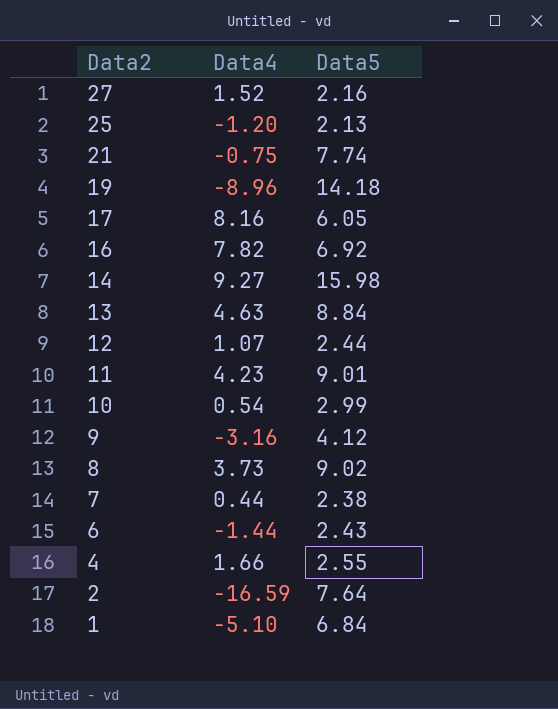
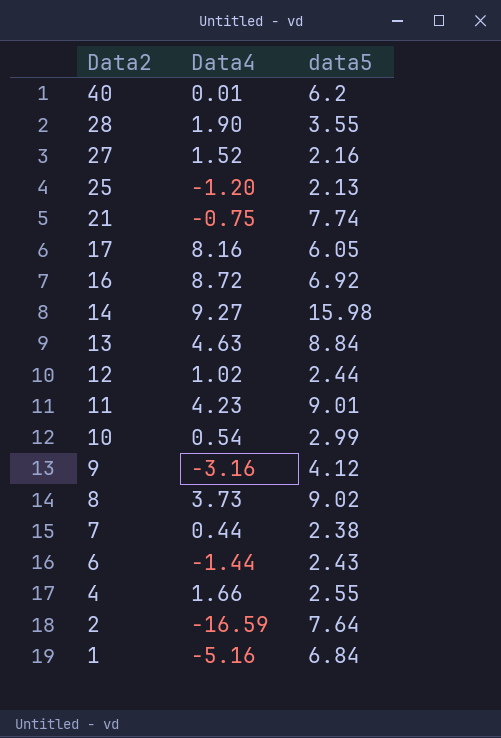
column name: Data5 -> data5
row 19: -8.96 | 14.18 -> none
row 40: none -> 0.01 | 6.2
row 28: none -> 1.90 | 3.55
16 | Data4: 7.82 -> 8.72
12 | Data4: 1.07 -> 1.02
1 | Data4: -5.10 -> -5.16

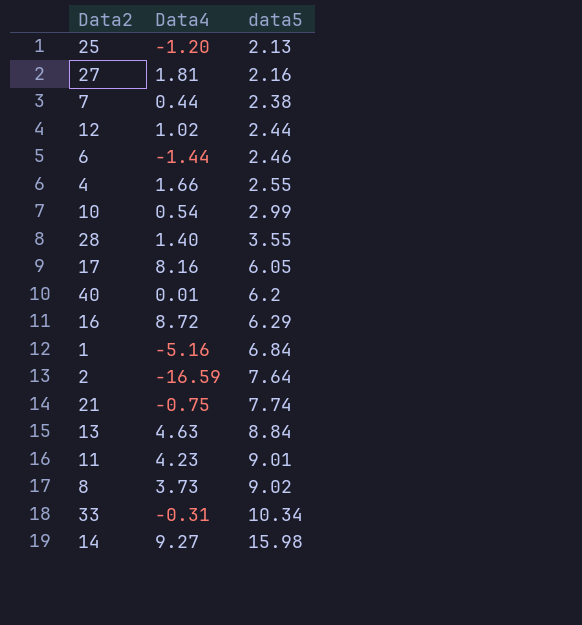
row order: Data2 descending -> data5 ascending
row 9: -3.16 | 4.12 -> none
27 | Data4: 1.52 -> 1.81
6 | data5: 2.43 -> 2.46
28 | Data4: 1.90 -> 1.40
16 | data5: 6.92 -> 6.29
row 33: none -> -0.31 | 10.34

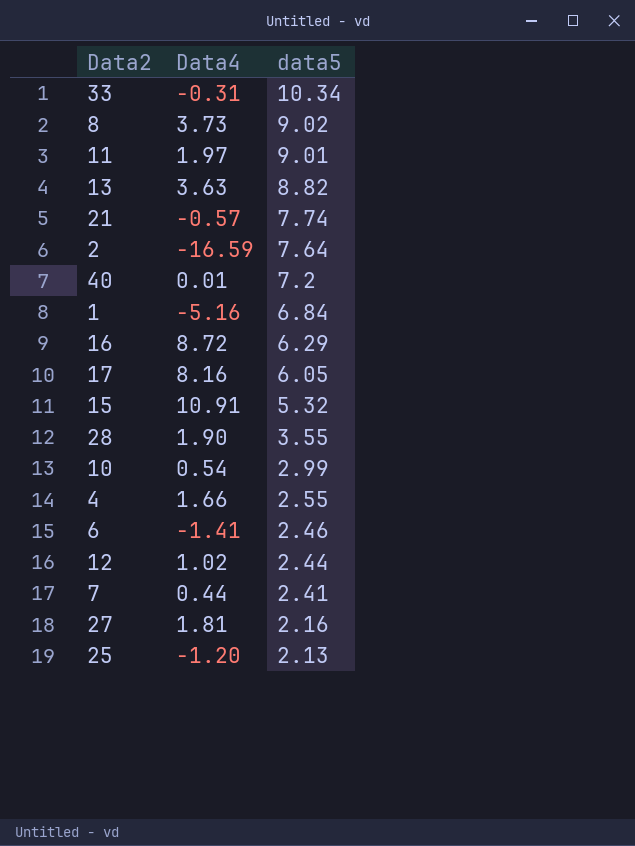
row order: data5 ascending -> data5 descending
row 14: 9.27 | 15.98 -> none
11 | Data4: 4.23 -> 1.97
13 | Data4: 4.63 -> 3.63
13 | data5: 8.84 -> 8.82
21 | Data4: -0.75 -> -0.57
40 | data5: 6.2 -> 7.2
row 15: none -> 10.91 | 5.32
28 | Data4: 1.40 -> 1.90
6 | Data4: -1.44 -> -1.41
7 | data5: 2.38 -> 2.41

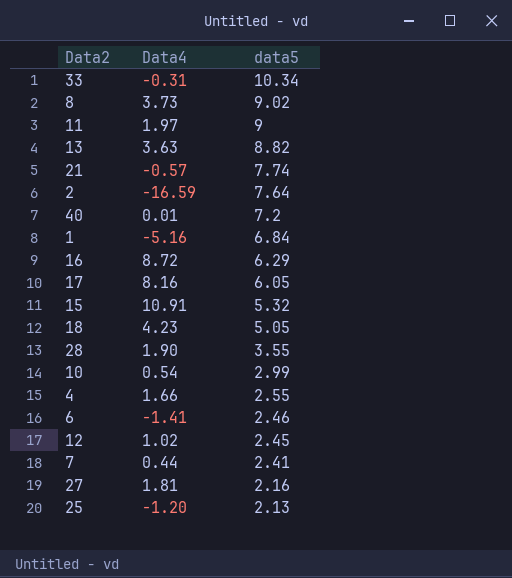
11 | data5: 9.01 -> 9
row 18: none -> 4.23 | 5.05
12 | data5: 2.44 -> 2.45

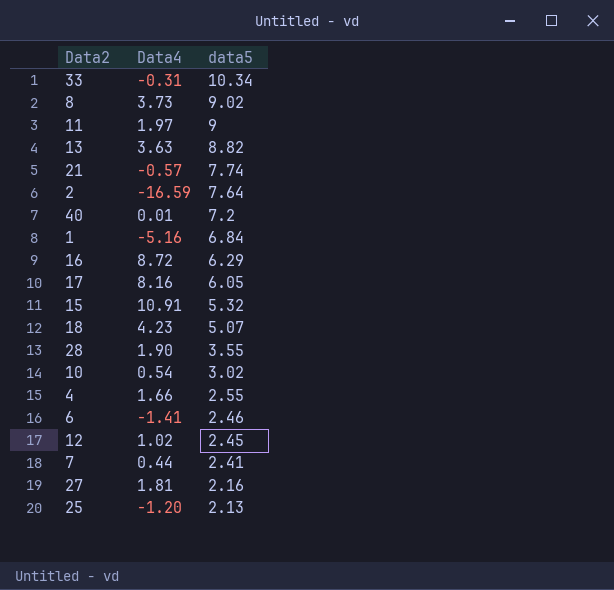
18 | data5: 5.05 -> 5.07
10 | data5: 2.99 -> 3.02

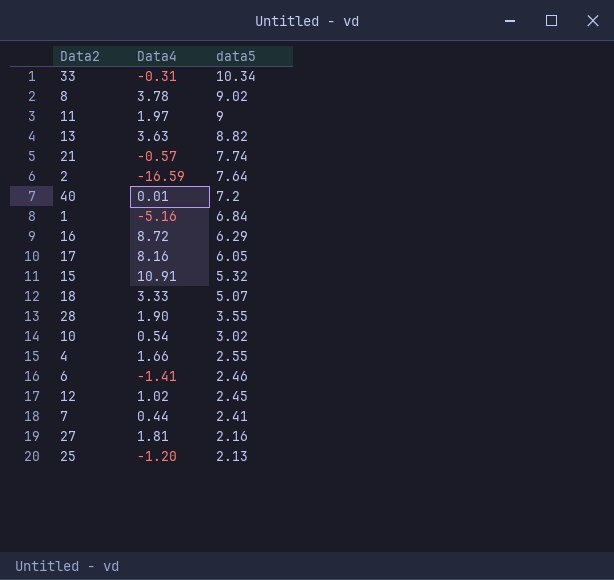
8 | Data4: 3.73 -> 3.78
18 | Data4: 4.23 -> 3.33

